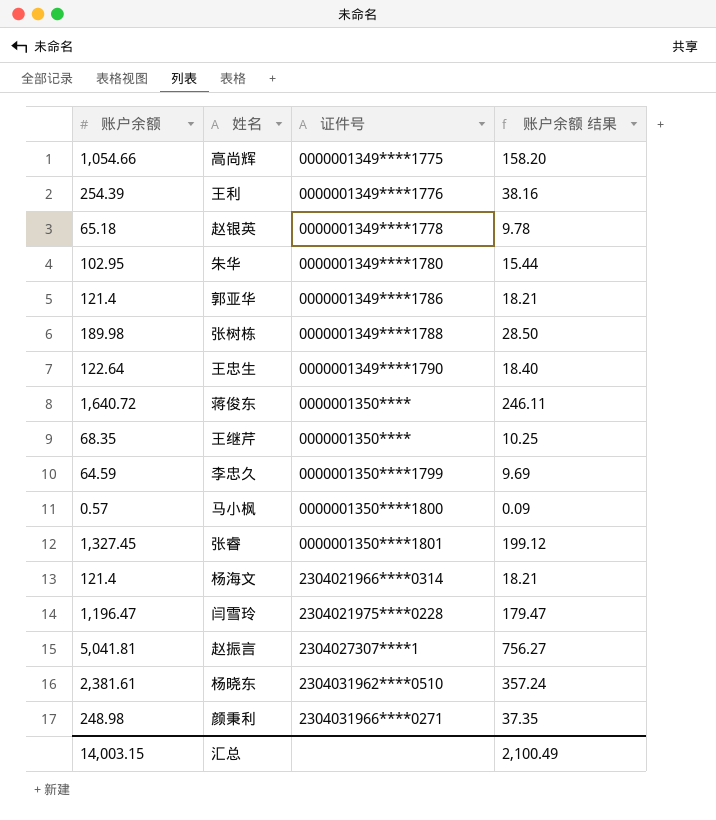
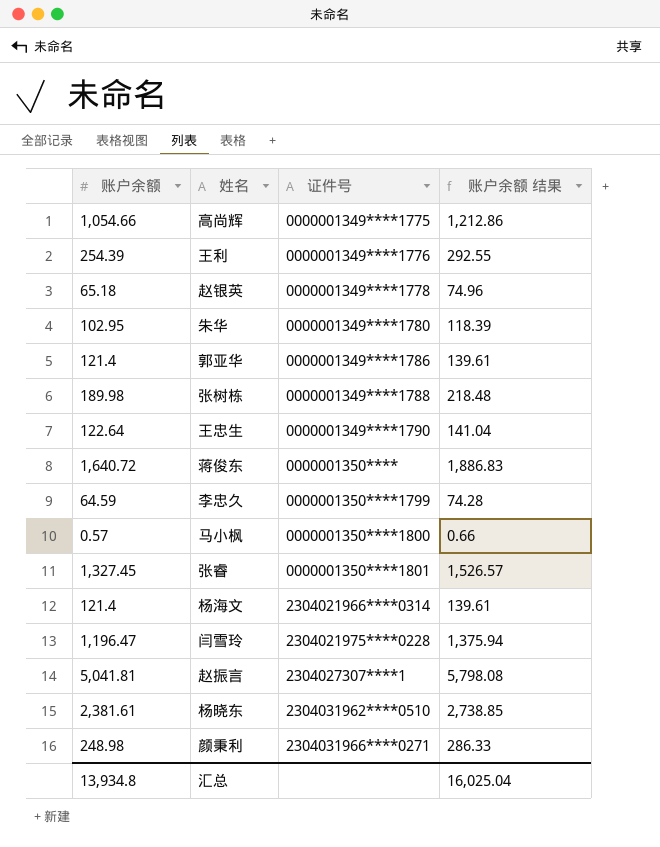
column 账户余额 结果 | formula: [账户余额] * 0.15 -> [账户余额] * 1.15
row 王继芹: 68.35 | 0000001350**** | 10.25 -> none
汇总 | 账户余额: 14,003.15 -> 13,934.8
汇总 | 账户余额 结果: 2,100.49 -> 16,025.04

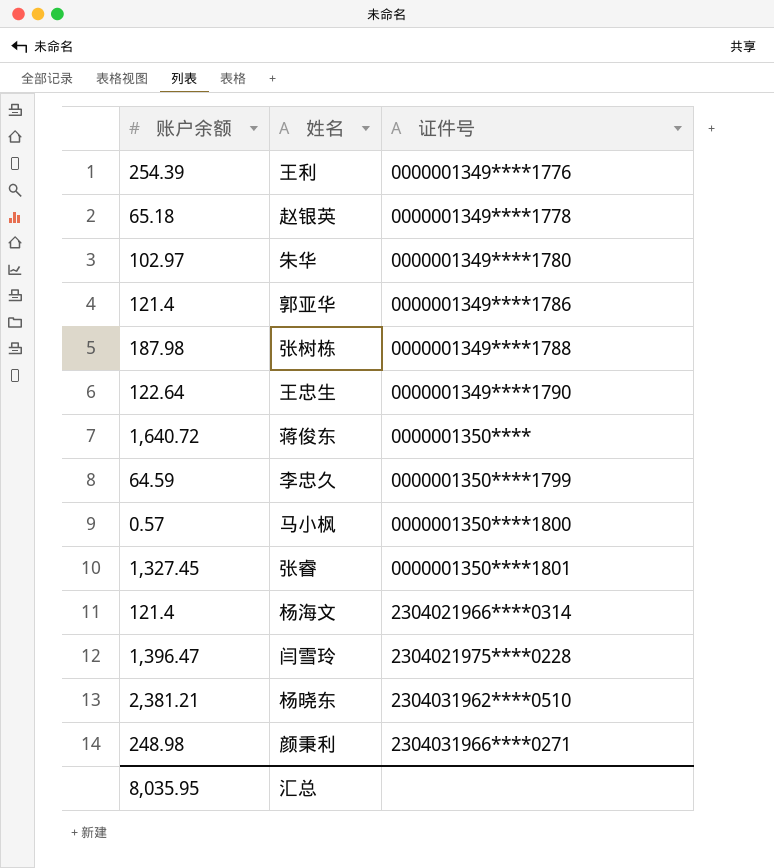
column 账户余额 结果 | formula: [账户余额] * 1.15 -> none
row 高尚辉: 1,054.66 | 0000001349****1775 | 1,212.86 -> none
row 赵振言: 5,041.81 | 2304027307****1 | 5,798.08 -> none
朱华 | 账户余额: 102.95 -> 102.97
张树栋 | 账户余额: 189.98 -> 187.98
闫雪玲 | 账户余额: 1,196.47 -> 1,396.47
杨晓东 | 账户余额: 2,381.61 -> 2,381.21
汇总 | 账户余额: 13,934.8 -> 8,035.95

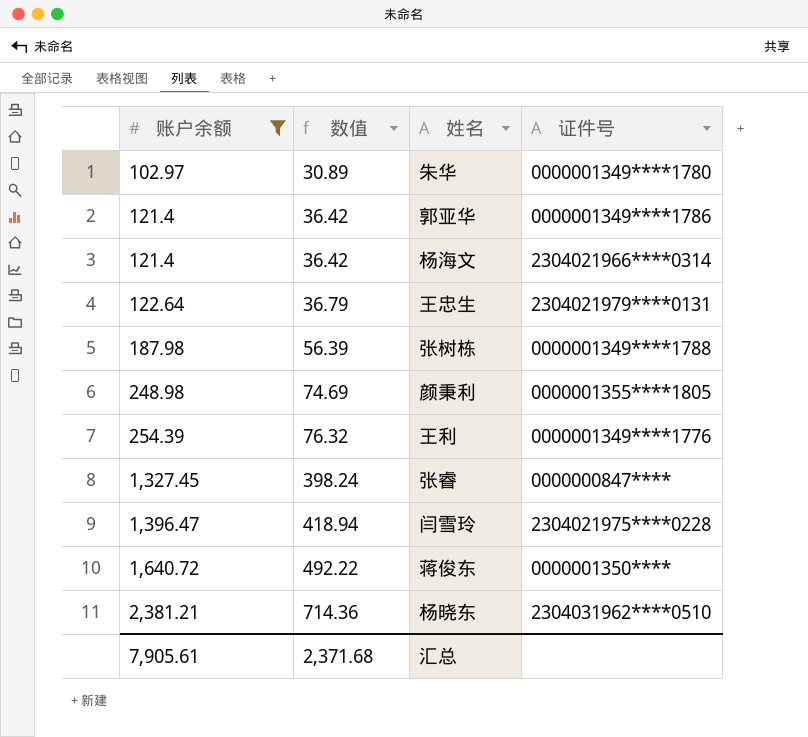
filter: none -> 账户余额 >= 102.97
row order: 证件号 ascending -> 账户余额 ascending
column 数值 | formula: none -> [账户余额] * 0.3
王忠生 | 证件号: 0000001349****1790 -> 2304021979****0131
颜秉利 | 证件号: 2304031966****0271 -> 0000001355****1805
张睿 | 证件号: 0000001350****1801 -> 0000000847****
汇总 | 账户余额: 8,035.95 -> 7,905.61

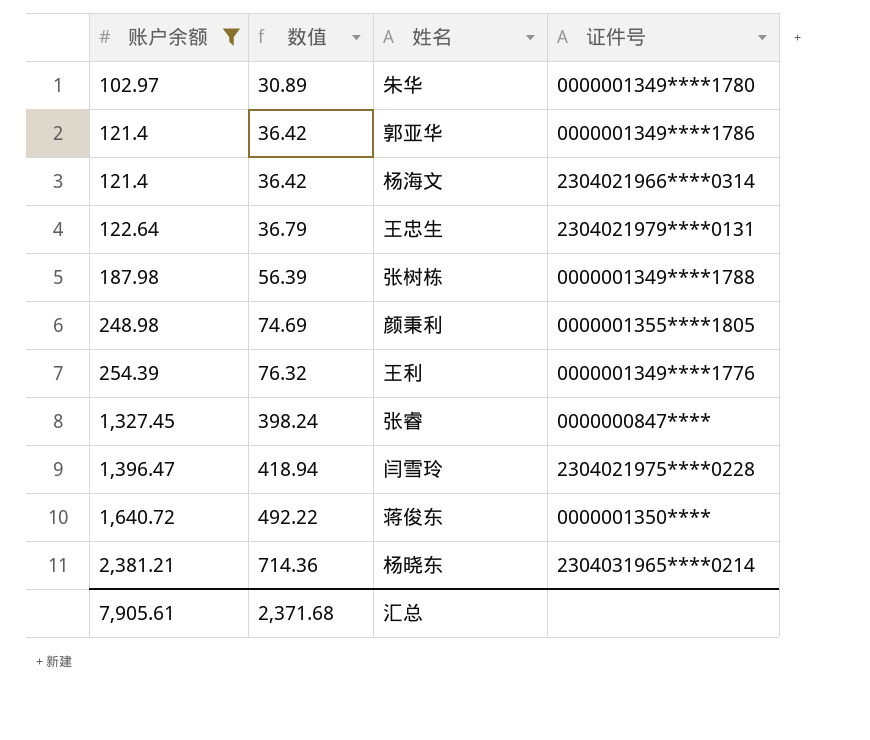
杨晓东 | 证件号: 2304031962****0510 -> 2304031965****0214

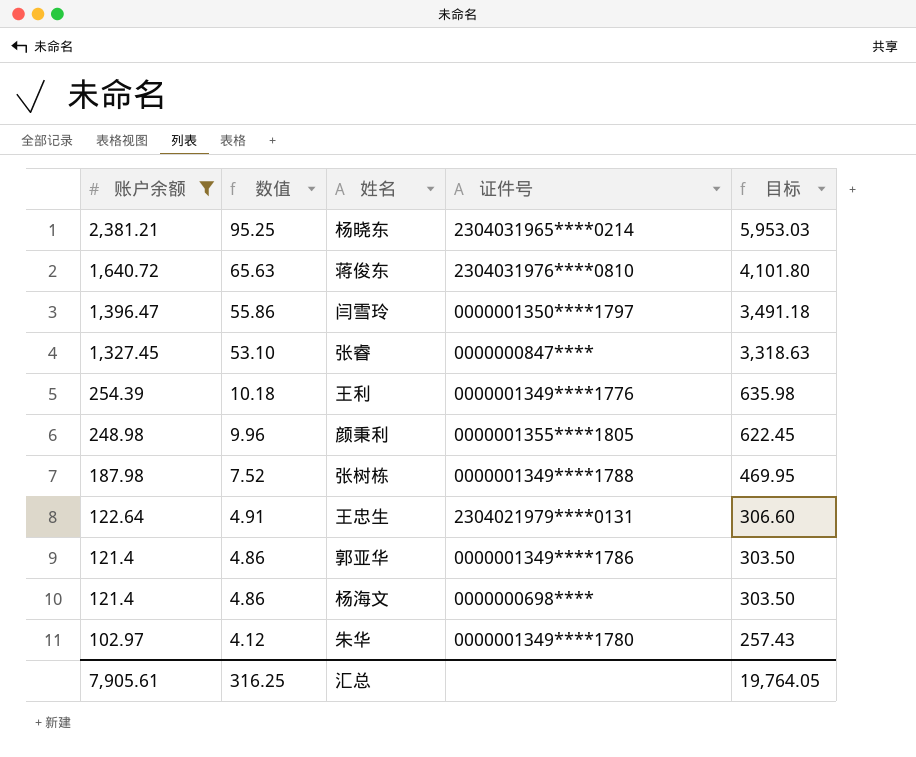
row order: 账户余额 ascending -> 账户余额 descending
column 数值 | formula: [账户余额] * 0.3 -> [账户余额] * 0.04
column 目标 | formula: none -> [账户余额] * 2.5
蒋俊东 | 证件号: 0000001350**** -> 2304031976****0810
闫雪玲 | 证件号: 2304021975****0228 -> 0000001350****1797
杨海文 | 证件号: 2304021966****0314 -> 0000000698****
汇总 | 数值: 2,371.68 -> 316.25

